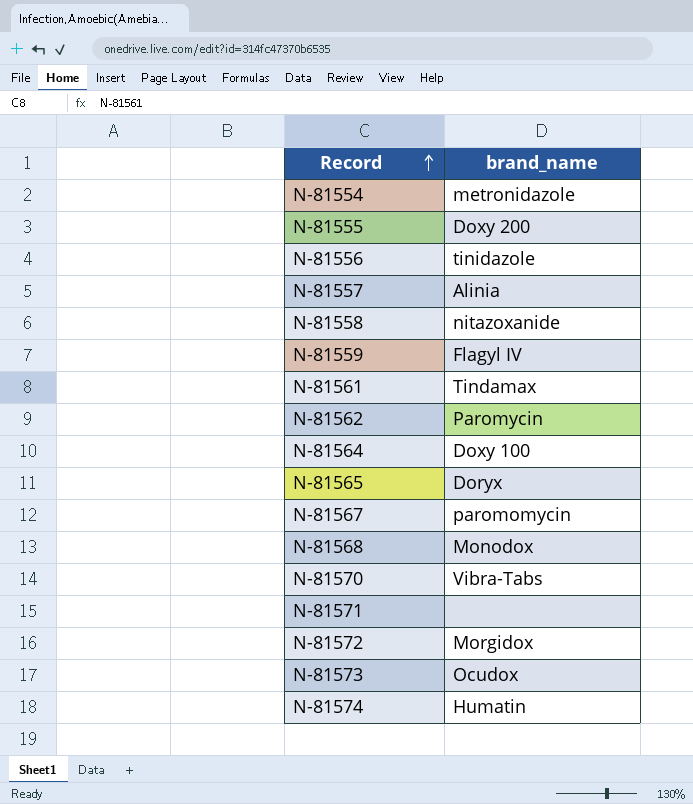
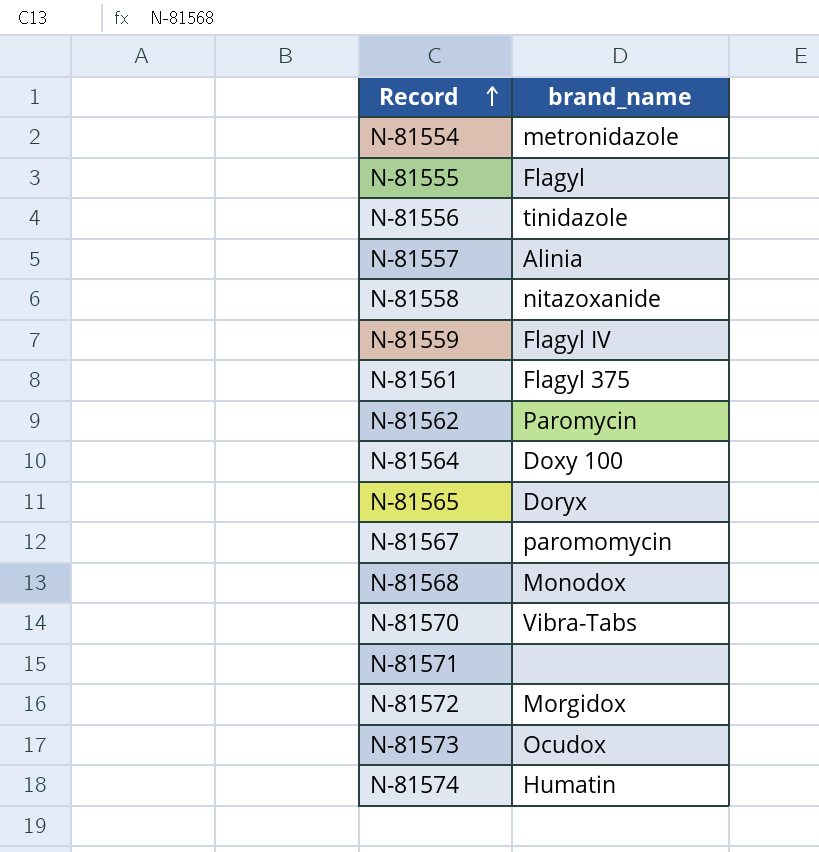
N-81555 | brand_name: Doxy 200 -> Flagyl
N-81561 | brand_name: Tindamax -> Flagyl 375

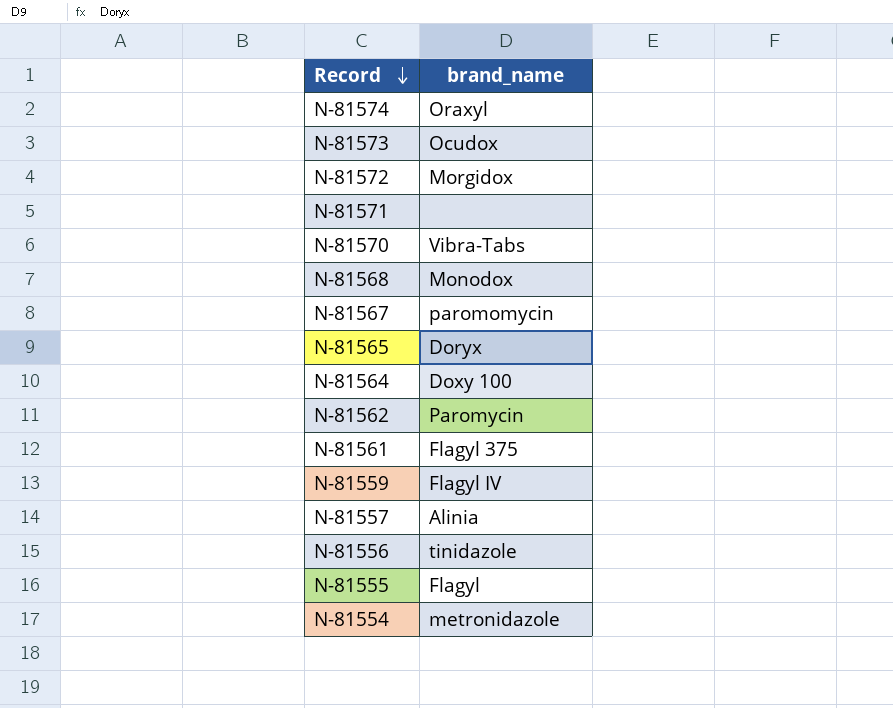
row order: Record ascending -> Record descending
row N-81558: nitazoxanide -> none
N-81574 | brand_name: Humatin -> Oraxyl

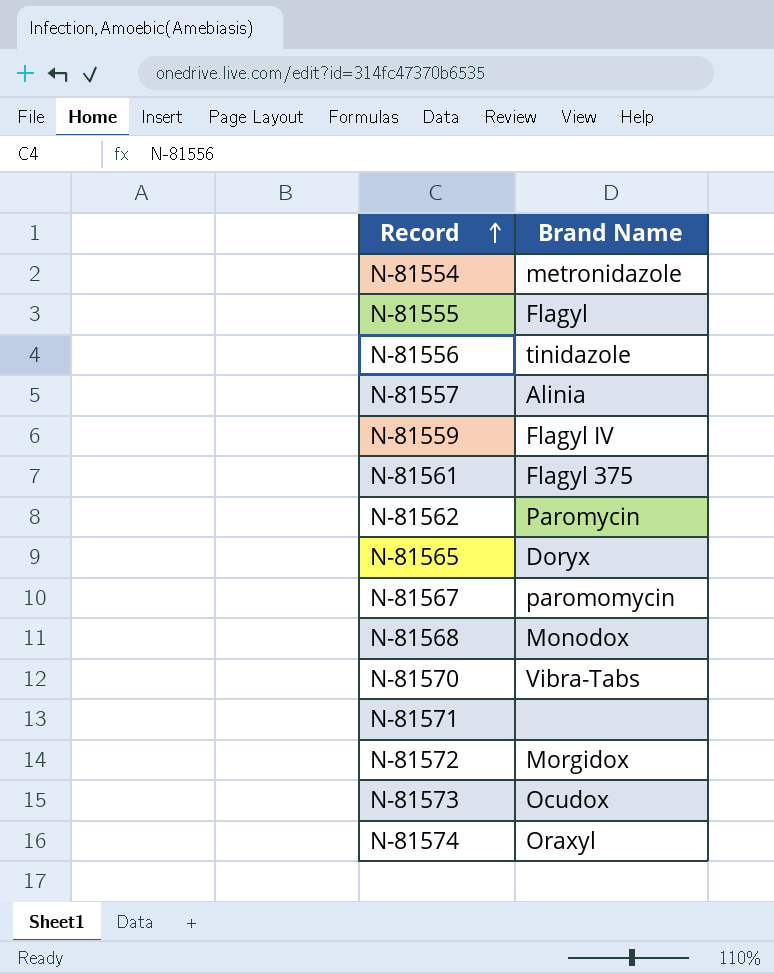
row order: Record descending -> Record ascending
column name: brand_name -> Brand Name
row N-81564: Doxy 100 -> none

